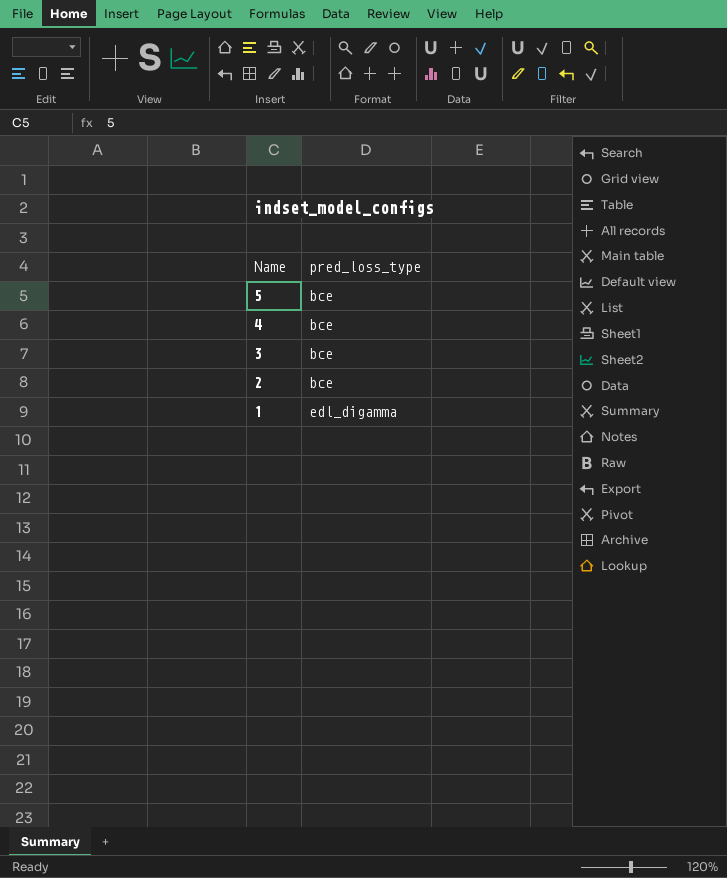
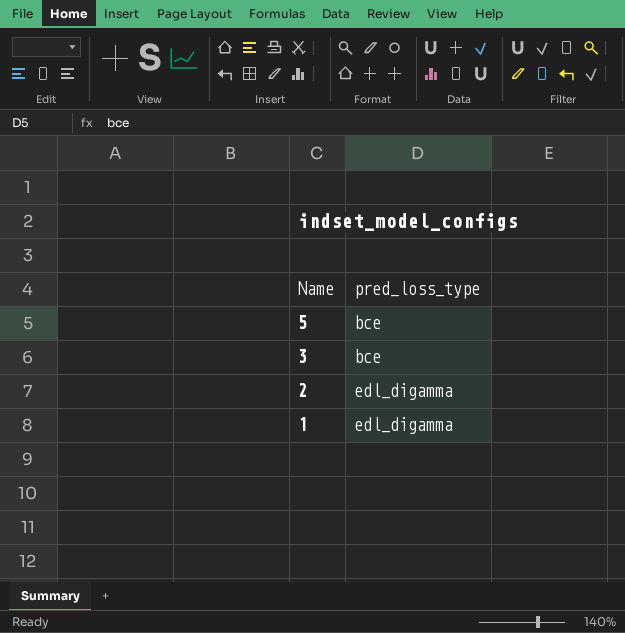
row 4: bce -> none
2 | pred_loss_type: bce -> edl_digamma

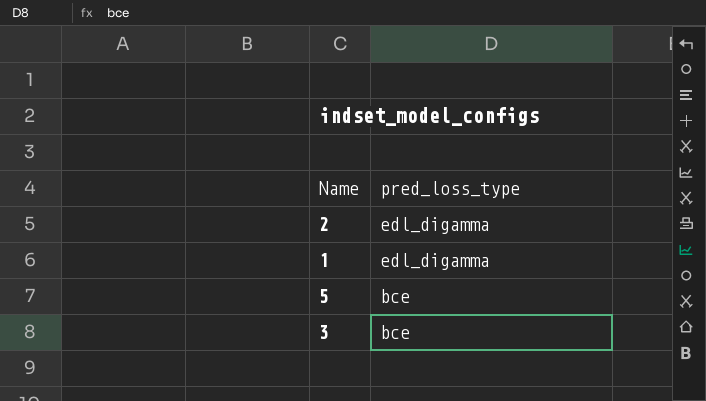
row order: Name descending -> pred_loss_type descending

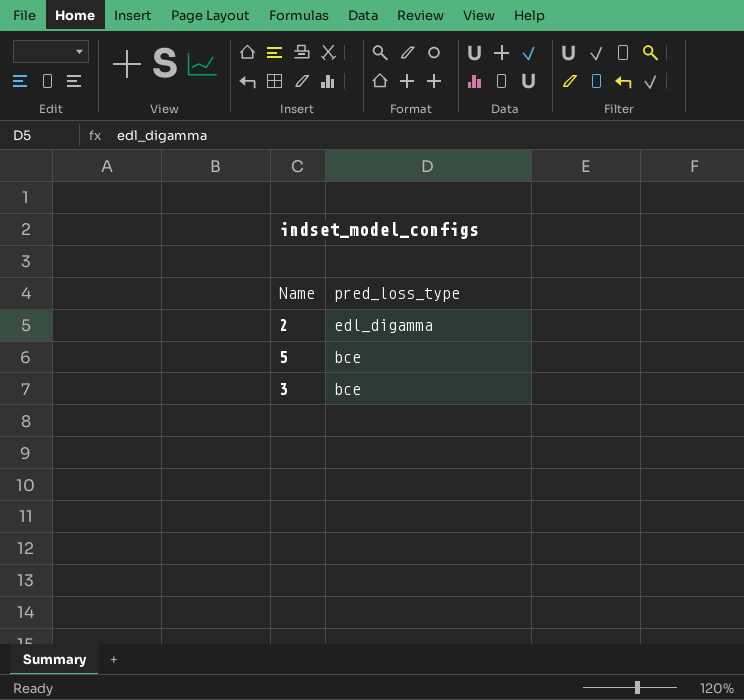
row 1: edl_digamma -> none

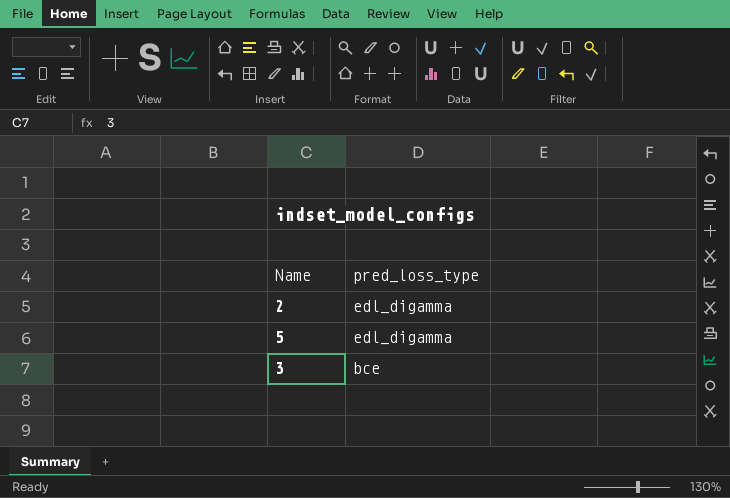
5 | pred_loss_type: bce -> edl_digamma

